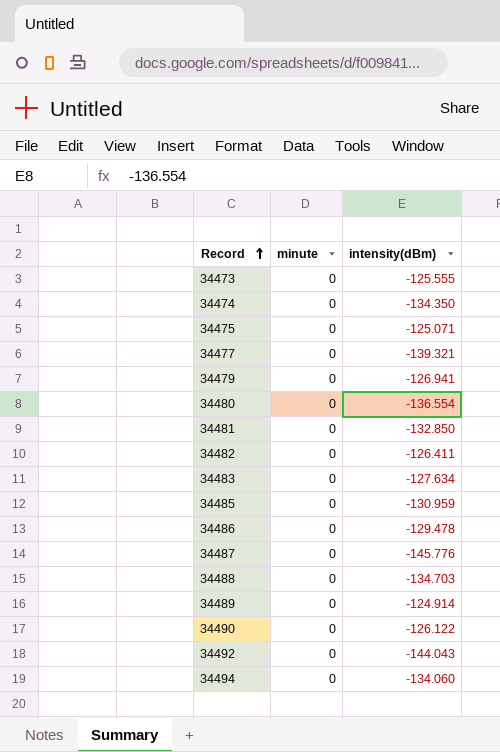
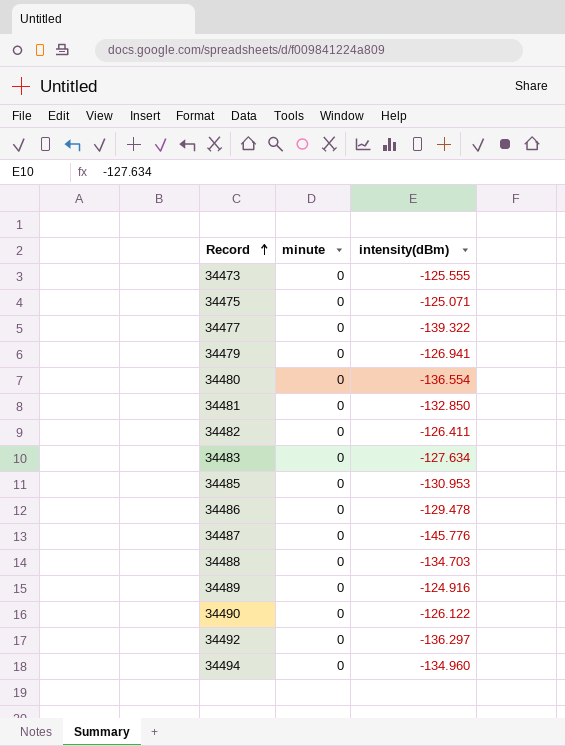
row 34474: 0 | -134.350 -> none
34477 | intensity(dBm): -139.321 -> -139.322
34485 | intensity(dBm): -130.959 -> -130.953
34489 | intensity(dBm): -124.914 -> -124.916
34492 | intensity(dBm): -144.043 -> -136.297
34494 | intensity(dBm): -134.060 -> -134.960

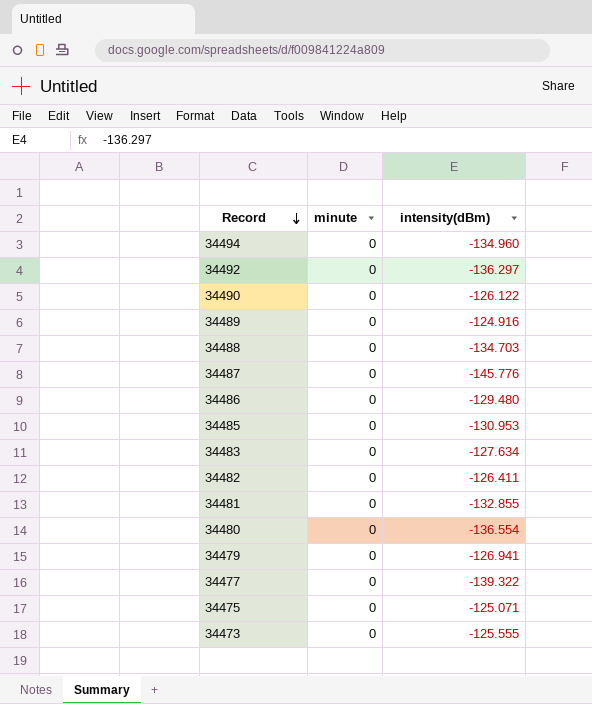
row order: Record ascending -> Record descending
34486 | intensity(dBm): -129.478 -> -129.480
34481 | intensity(dBm): -132.850 -> -132.855

